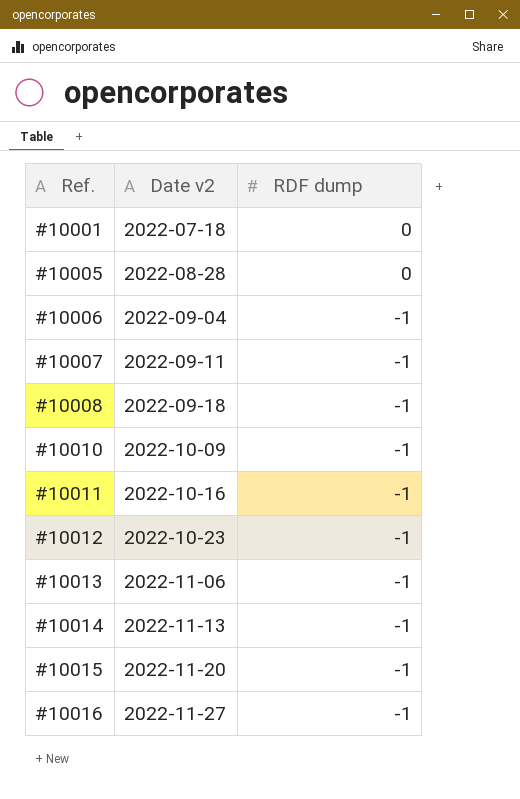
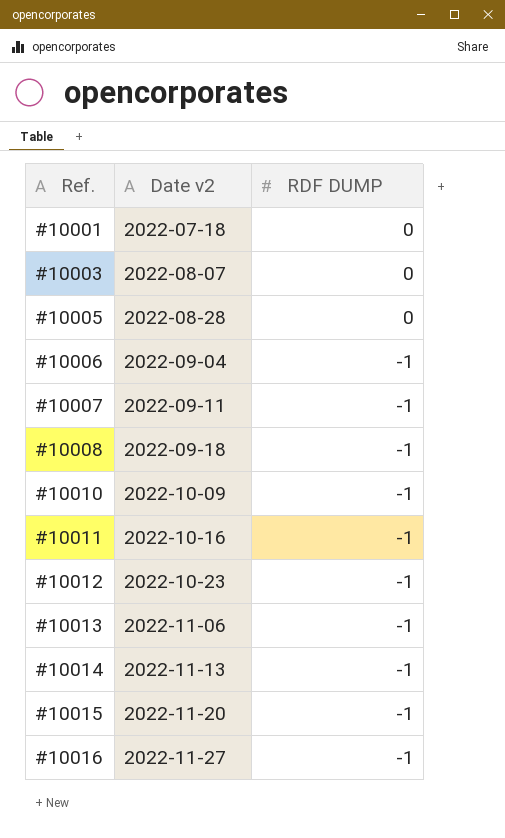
column name: RDF dump -> RDF DUMP
row #10003: none -> 2022-08-07 | 0

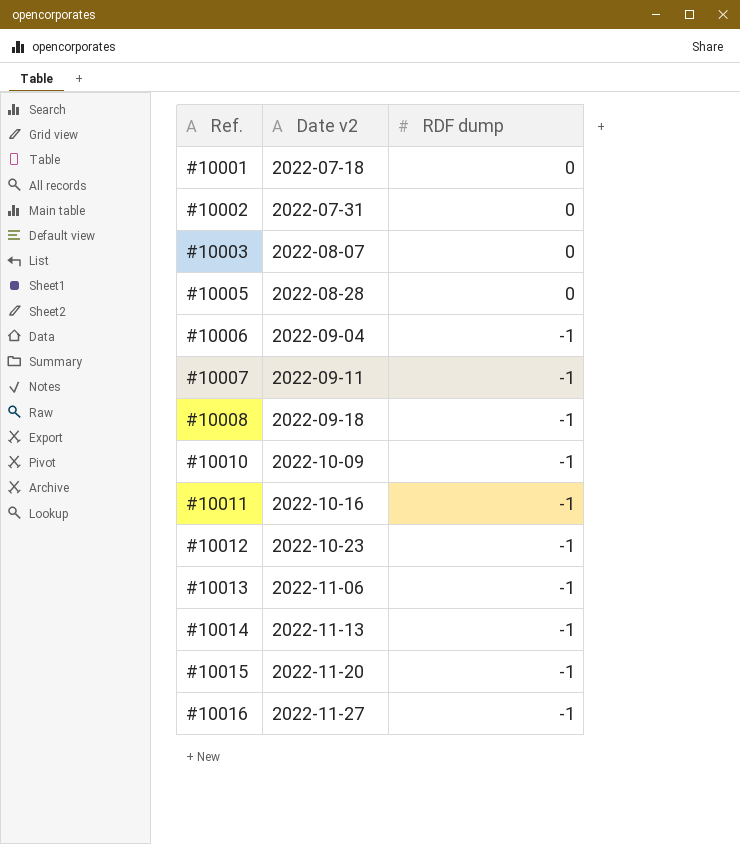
column name: RDF DUMP -> RDF dump
row #10002: none -> 2022-07-31 | 0

